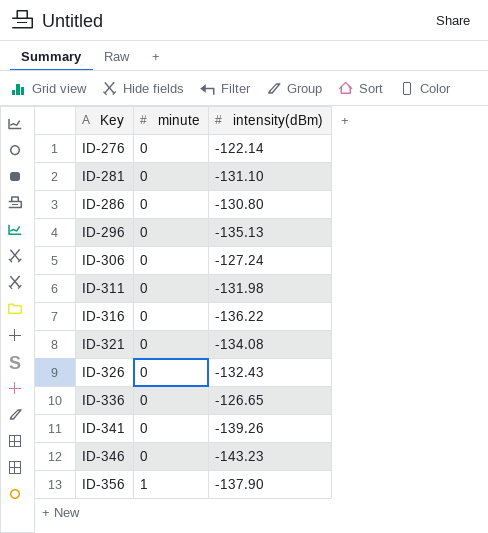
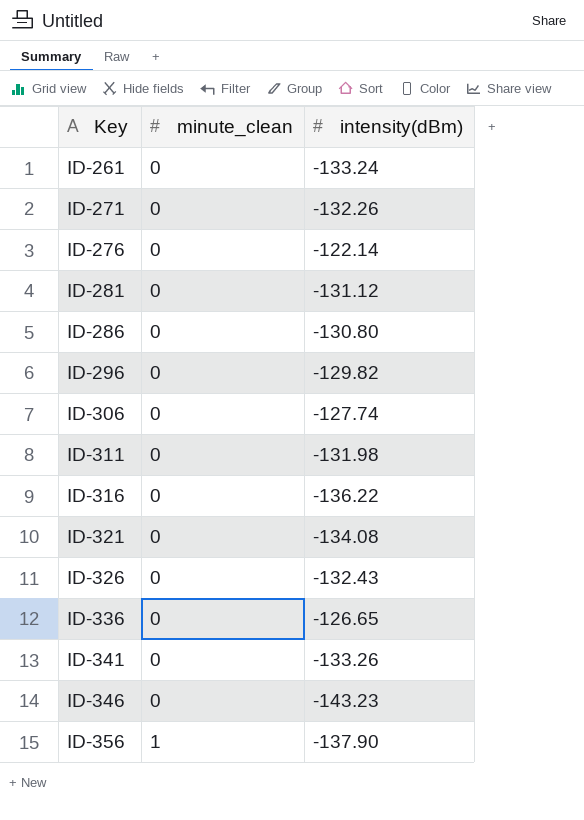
column name: minute -> minute_clean
row ID-261: none -> 0 | -133.24
row ID-271: none -> 0 | -132.26
ID-281 | intensity(dBm): -131.10 -> -131.12
ID-296 | intensity(dBm): -135.13 -> -129.82
ID-306 | intensity(dBm): -127.24 -> -127.74
ID-341 | intensity(dBm): -139.26 -> -133.26

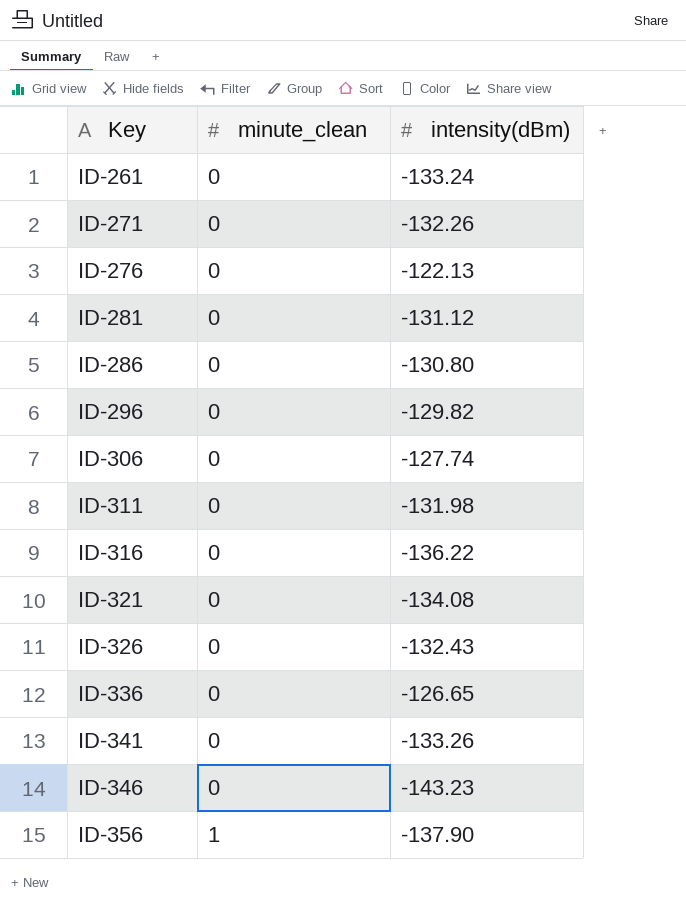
ID-276 | intensity(dBm): -122.14 -> -122.13

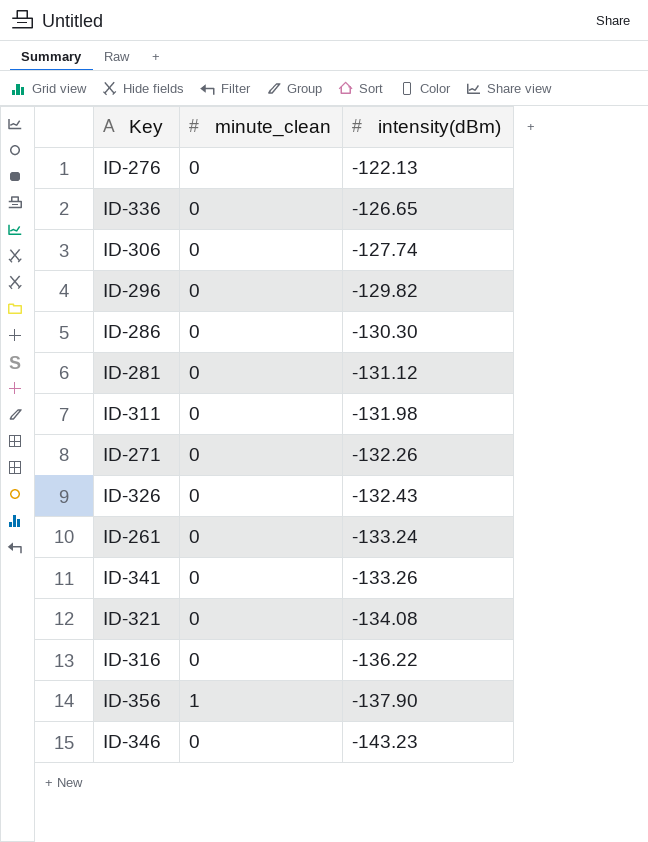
row order: Key ascending -> intensity(dBm) descending
ID-286 | intensity(dBm): -130.80 -> -130.30

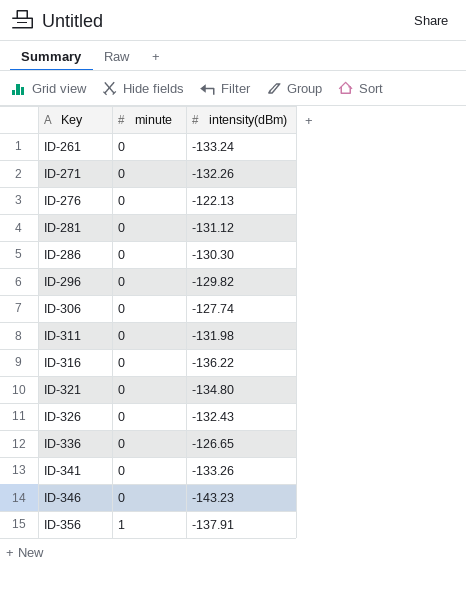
row order: intensity(dBm) descending -> Key ascending
column name: minute_clean -> minute
ID-321 | intensity(dBm): -134.08 -> -134.80
ID-356 | intensity(dBm): -137.90 -> -137.91

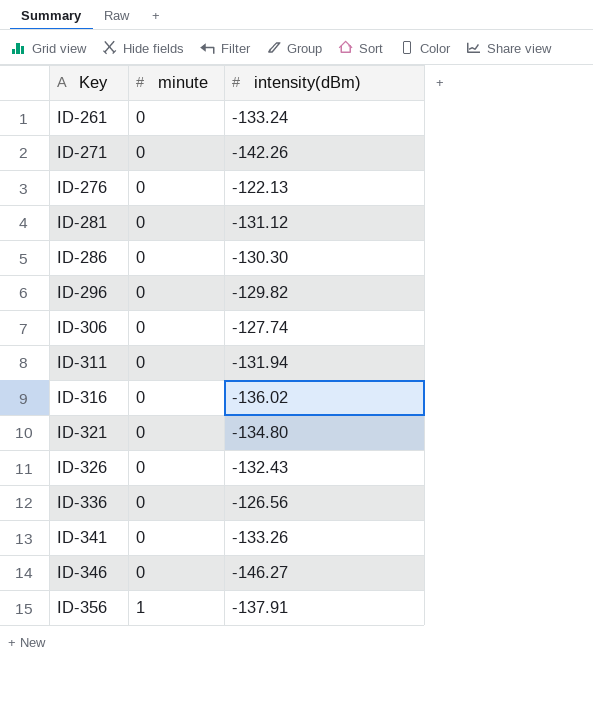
ID-271 | intensity(dBm): -132.26 -> -142.26
ID-311 | intensity(dBm): -131.98 -> -131.94
ID-316 | intensity(dBm): -136.22 -> -136.02
ID-336 | intensity(dBm): -126.65 -> -126.56
ID-346 | intensity(dBm): -143.23 -> -146.27

